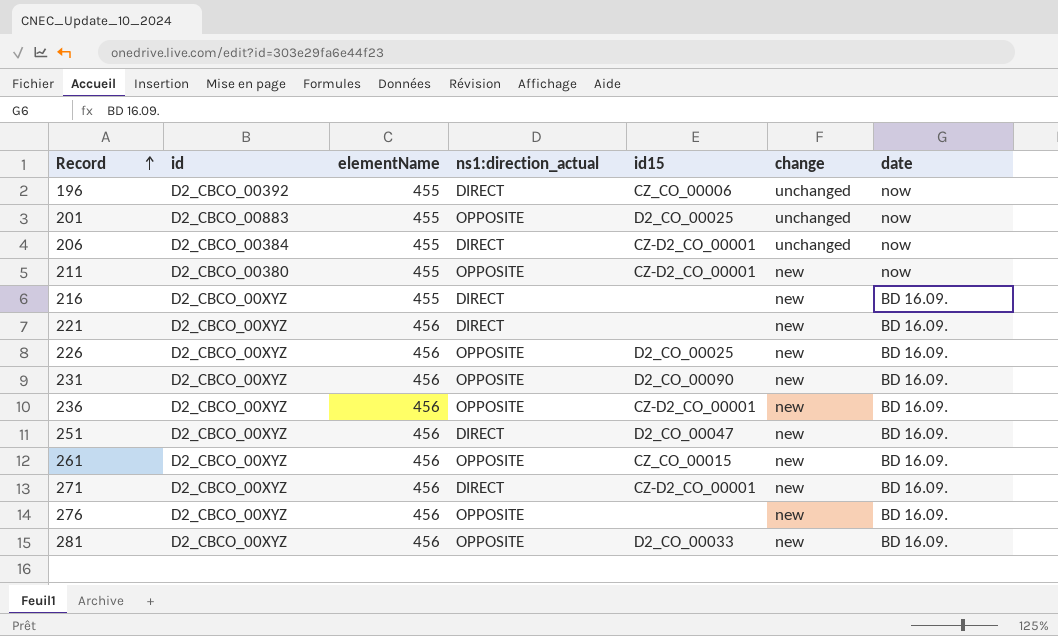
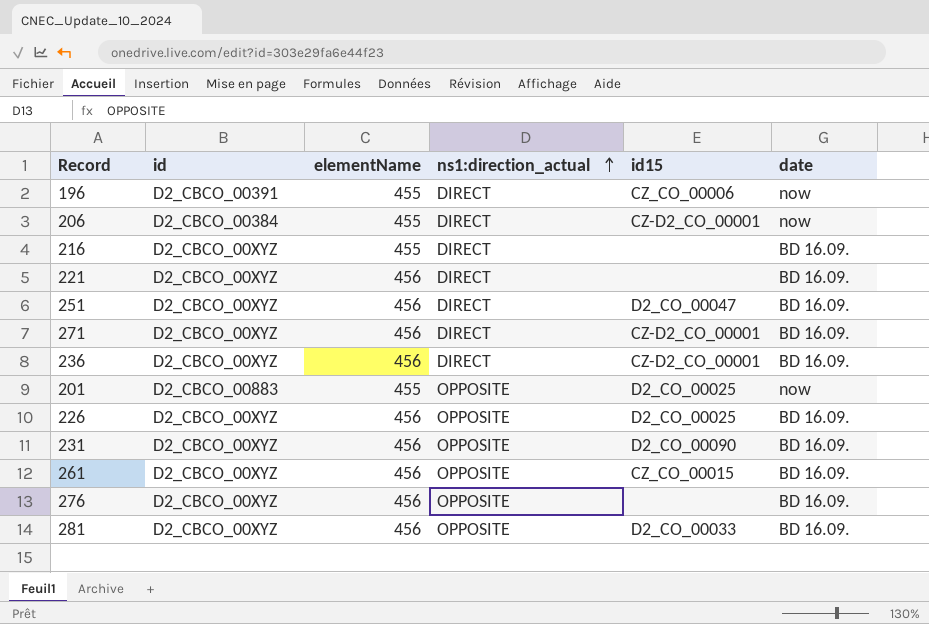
row order: Record ascending -> ns1:direction_actual ascending
column change | position: 6 -> none
row 211: D2_CBCO_00380 | 455 | OPPOSITE | CZ-D2_CO_00001 | new | now -> none
196 | id: D2_CBCO_00392 -> D2_CBCO_00391
236 | ns1:direction_actual: OPPOSITE -> DIRECT

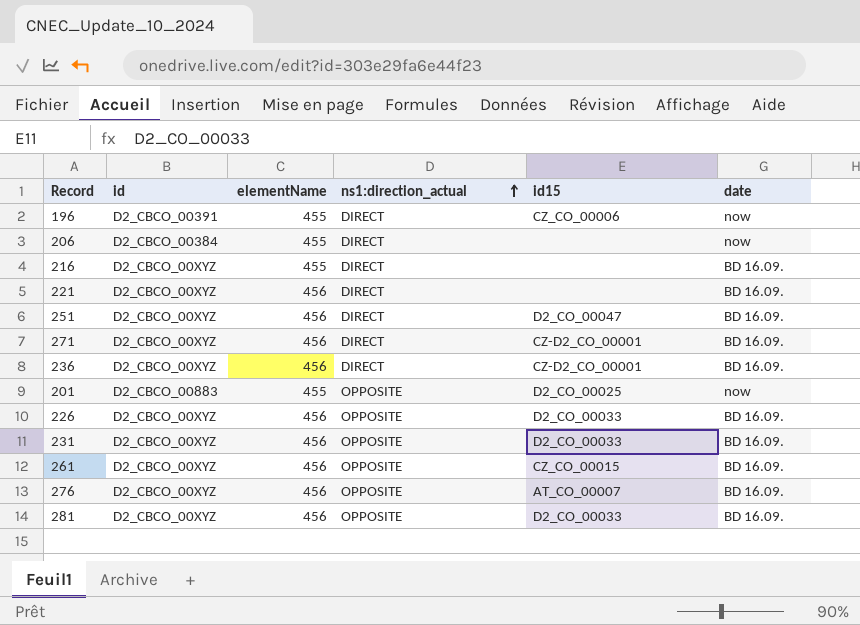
206 | id15: CZ-D2_CO_00001 -> none
226 | id15: D2_CO_00025 -> D2_CO_00033
231 | id15: D2_CO_00090 -> D2_CO_00033
276 | id15: none -> AT_CO_00007

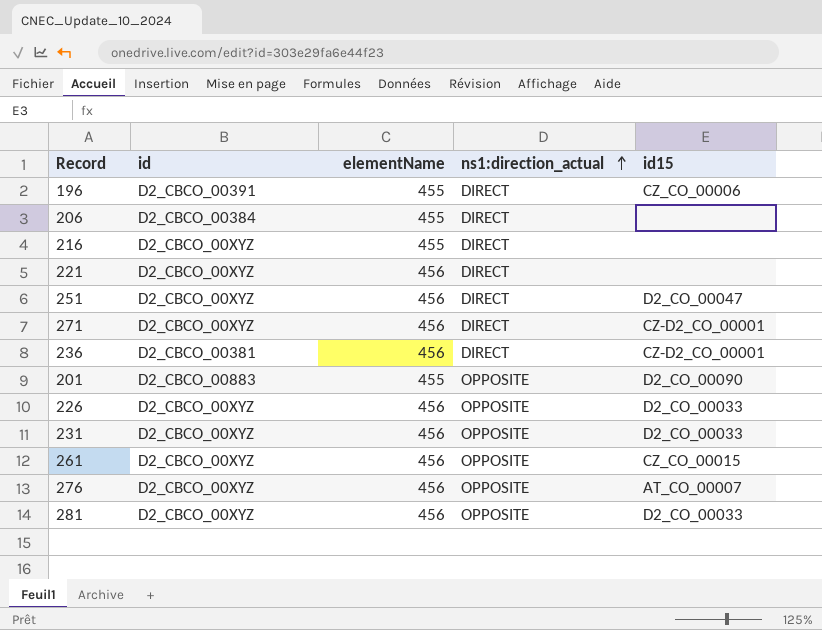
column date | position: 6 -> none
236 | id: D2_CBCO_00XYZ -> D2_CBCO_00381
201 | id15: D2_CO_00025 -> D2_CO_00090

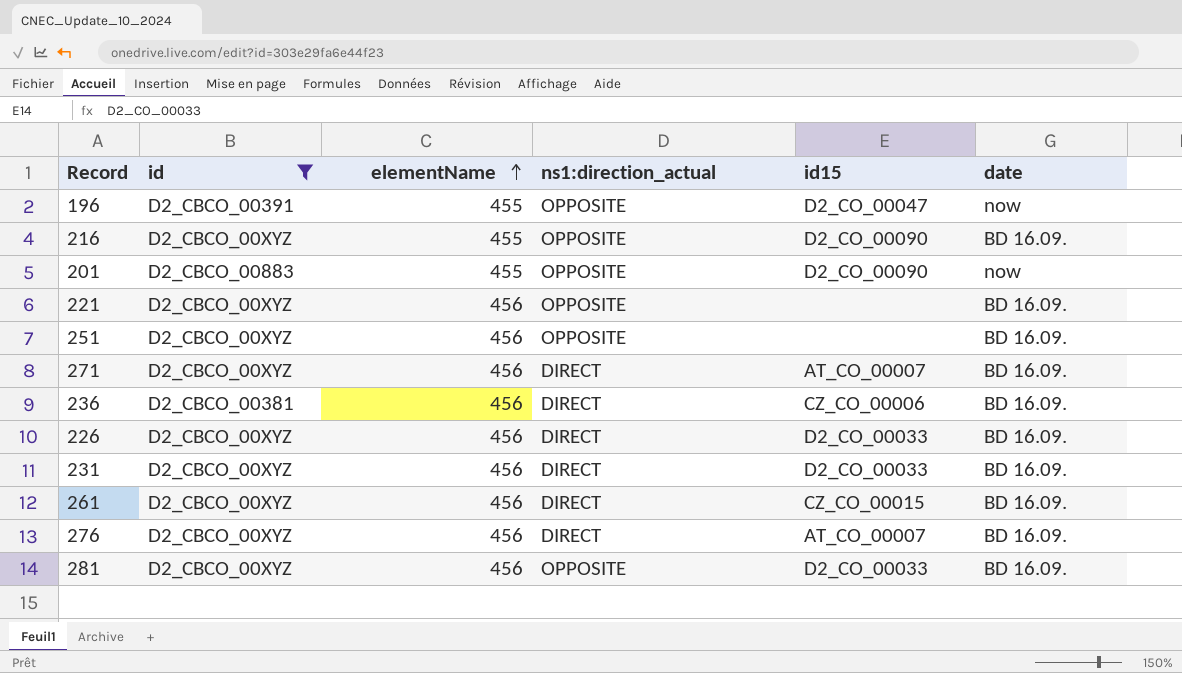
filter: none -> id != D2_CBCO_00384
row order: ns1:direction_actual ascending -> elementName ascending
column date | position: none -> 6
196 | ns1:direction_actual: DIRECT -> OPPOSITE
196 | id15: CZ_CO_00006 -> D2_CO_00047
216 | ns1:direction_actual: DIRECT -> OPPOSITE
216 | id15: none -> D2_CO_00090
221 | ns1:direction_actual: DIRECT -> OPPOSITE
251 | ns1:direction_actual: DIRECT -> OPPOSITE
251 | id15: D2_CO_00047 -> none
271 | id15: CZ-D2_CO_00001 -> AT_CO_00007
236 | id15: CZ-D2_CO_00001 -> CZ_CO_00006
226 | ns1:direction_actual: OPPOSITE -> DIRECT
231 | ns1:direction_actual: OPPOSITE -> DIRECT
261 | ns1:direction_actual: OPPOSITE -> DIRECT
276 | ns1:direction_actual: OPPOSITE -> DIRECT

